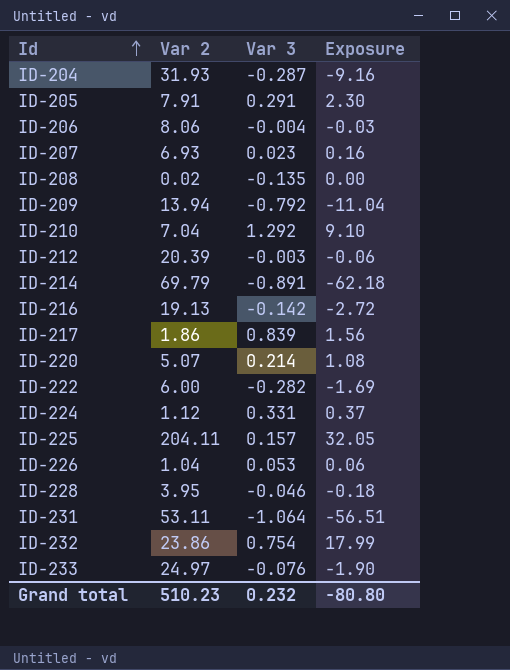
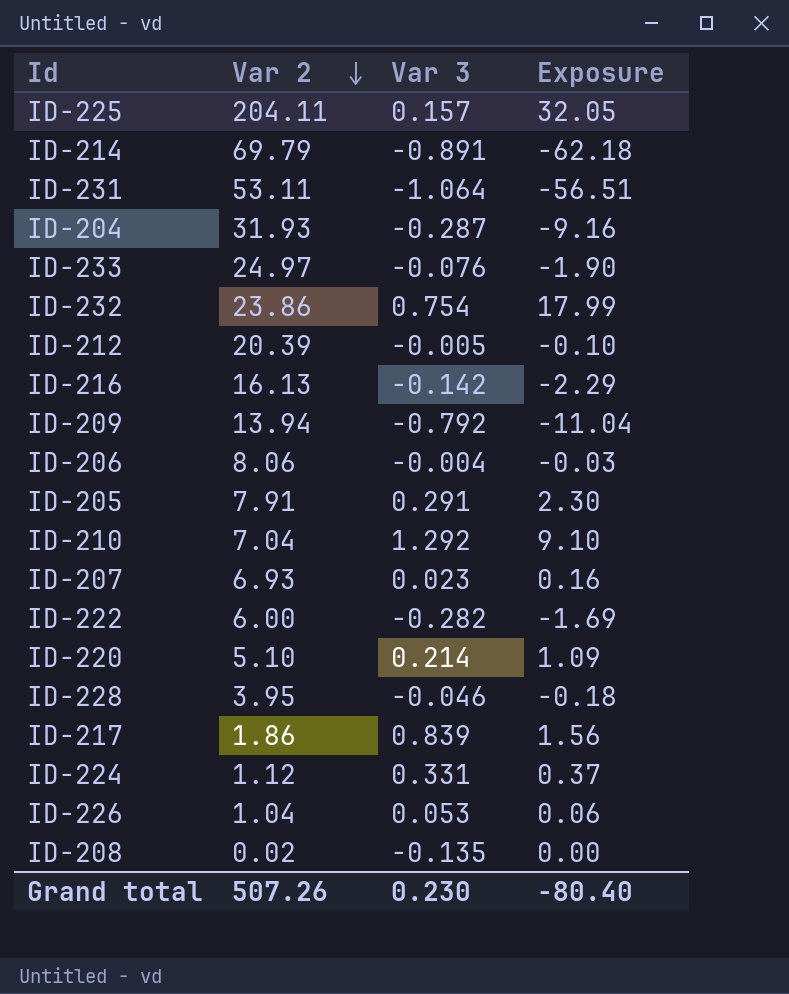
row order: Id ascending -> Var 2 descending
ID-212 | Var 3: -0.003 -> -0.005
ID-212 | Exposure: -0.06 -> -0.10
ID-216 | Var 2: 19.13 -> 16.13
ID-216 | Exposure: -2.72 -> -2.29
ID-220 | Var 2: 5.07 -> 5.10
ID-220 | Exposure: 1.08 -> 1.09
Grand total | Var 2: 510.23 -> 507.26
Grand total | Var 3: 0.232 -> 0.230
Grand total | Exposure: -80.80 -> -80.40

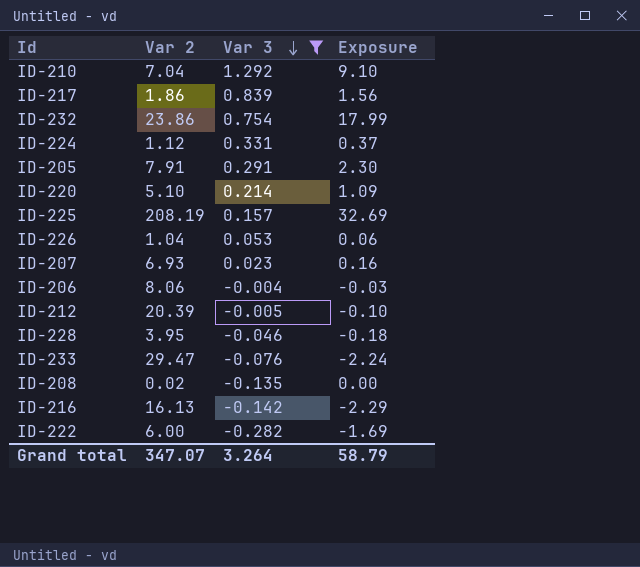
filter: none -> Var 3 >= -0.282
row order: Var 2 descending -> Var 3 descending
ID-225 | Var 2: 204.11 -> 208.19
ID-225 | Exposure: 32.05 -> 32.69
ID-233 | Var 2: 24.97 -> 29.47
ID-233 | Exposure: -1.90 -> -2.24
Grand total | Var 2: 507.26 -> 347.07
Grand total | Var 3: 0.230 -> 3.264
Grand total | Exposure: -80.40 -> 58.79

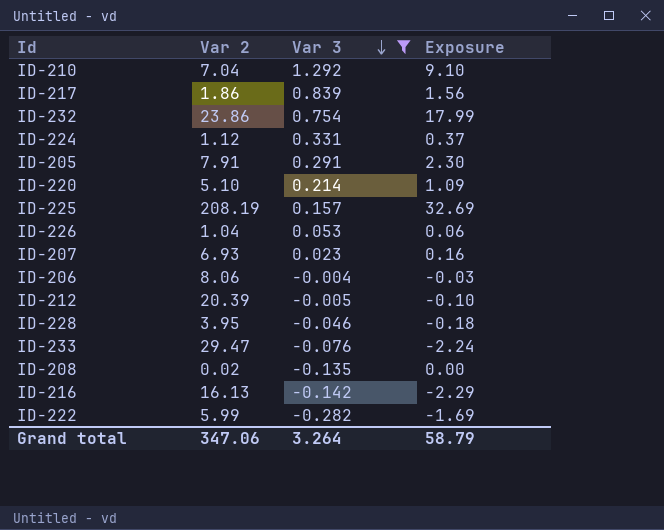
ID-222 | Var 2: 6.00 -> 5.99
Grand total | Var 2: 347.07 -> 347.06

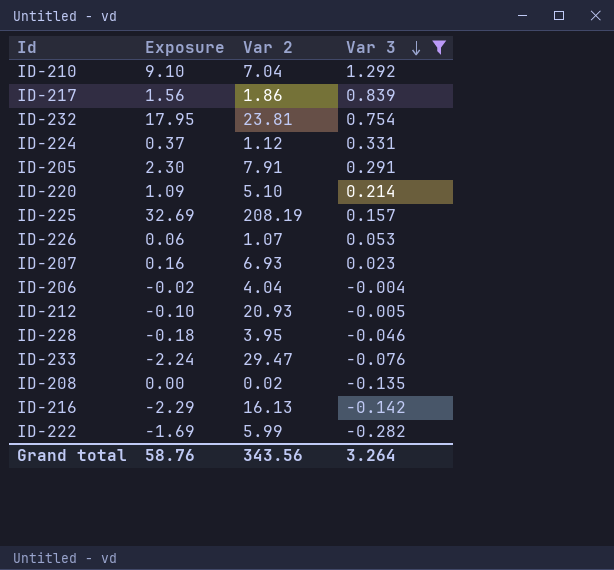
column Exposure | position: 4 -> 2
ID-232 | Exposure: 17.99 -> 17.95
ID-232 | Var 2: 23.86 -> 23.81
ID-226 | Var 2: 1.04 -> 1.07
ID-206 | Exposure: -0.03 -> -0.02
ID-206 | Var 2: 8.06 -> 4.04
ID-212 | Var 2: 20.39 -> 20.93
Grand total | Exposure: 58.79 -> 58.76
Grand total | Var 2: 347.06 -> 343.56

